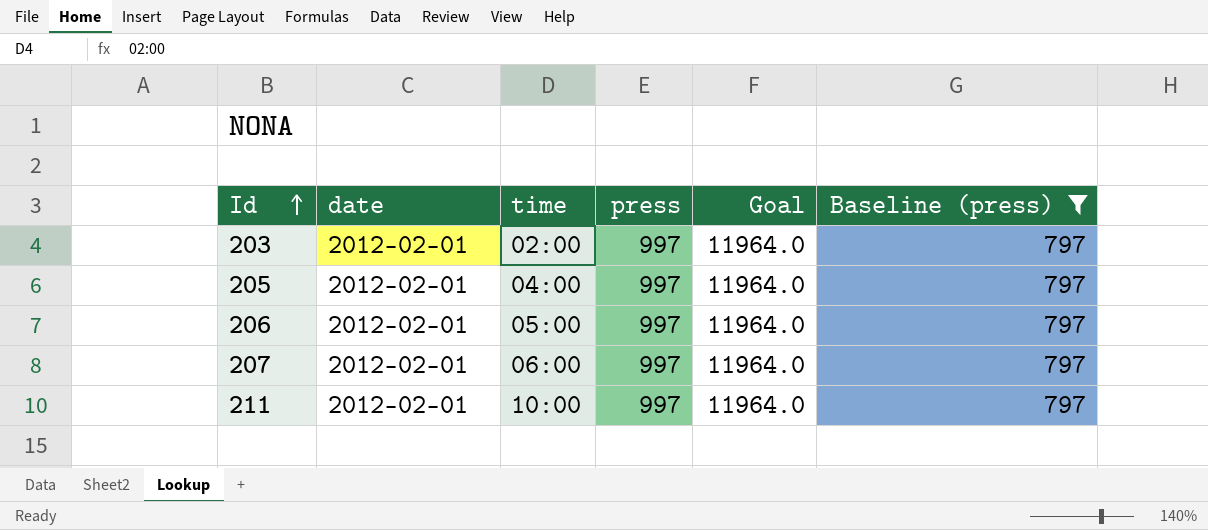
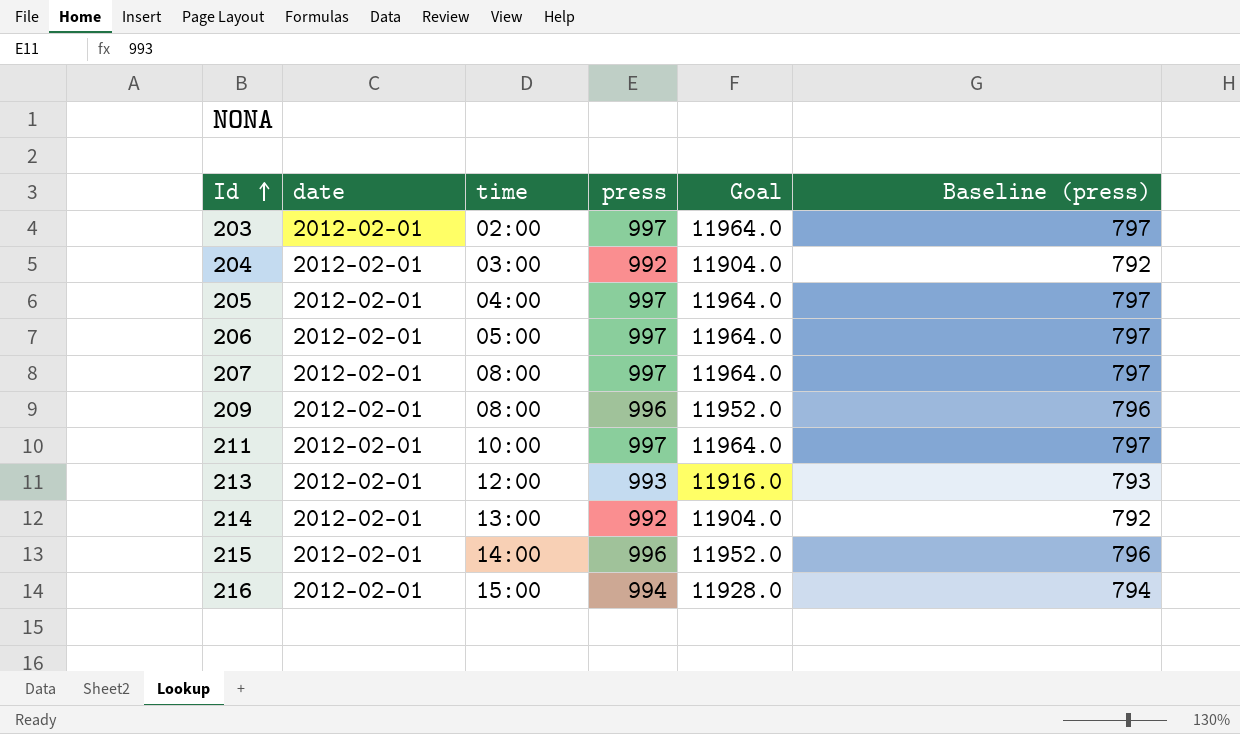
filter: Baseline (press) = 797 -> none
207 | time: 06:00 -> 08:00

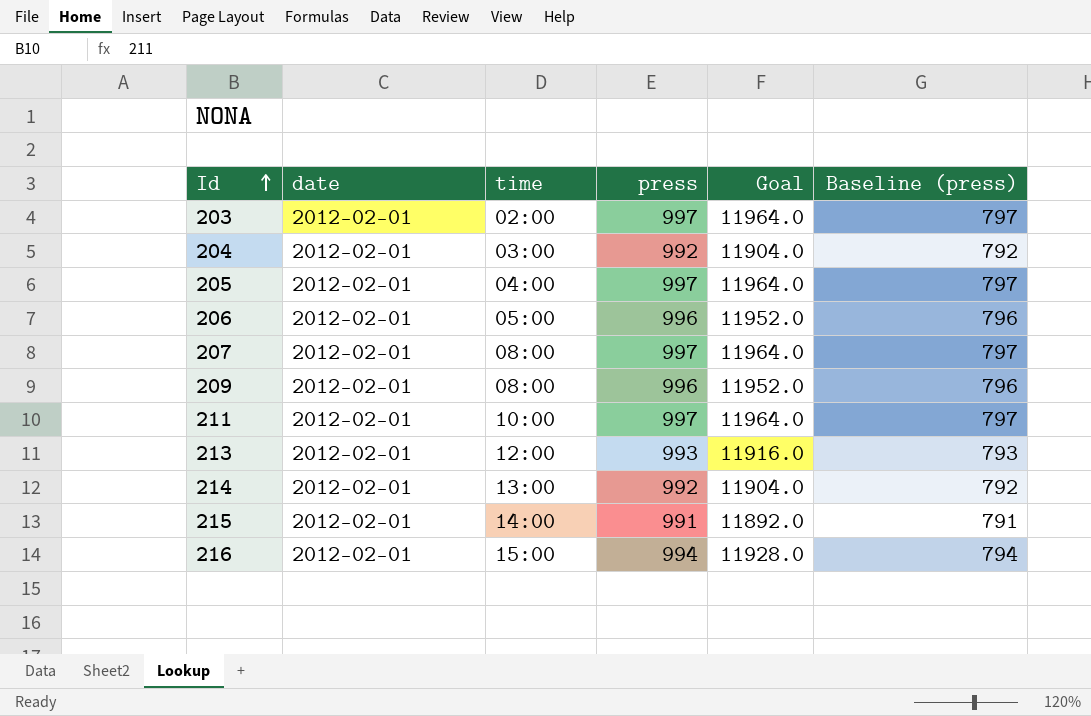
206 | press: 997 -> 996
206 | Goal: 11964.0 -> 11952.0
206 | Baseline (press): 797 -> 796
215 | press: 996 -> 991
215 | Goal: 11952.0 -> 11892.0
215 | Baseline (press): 796 -> 791

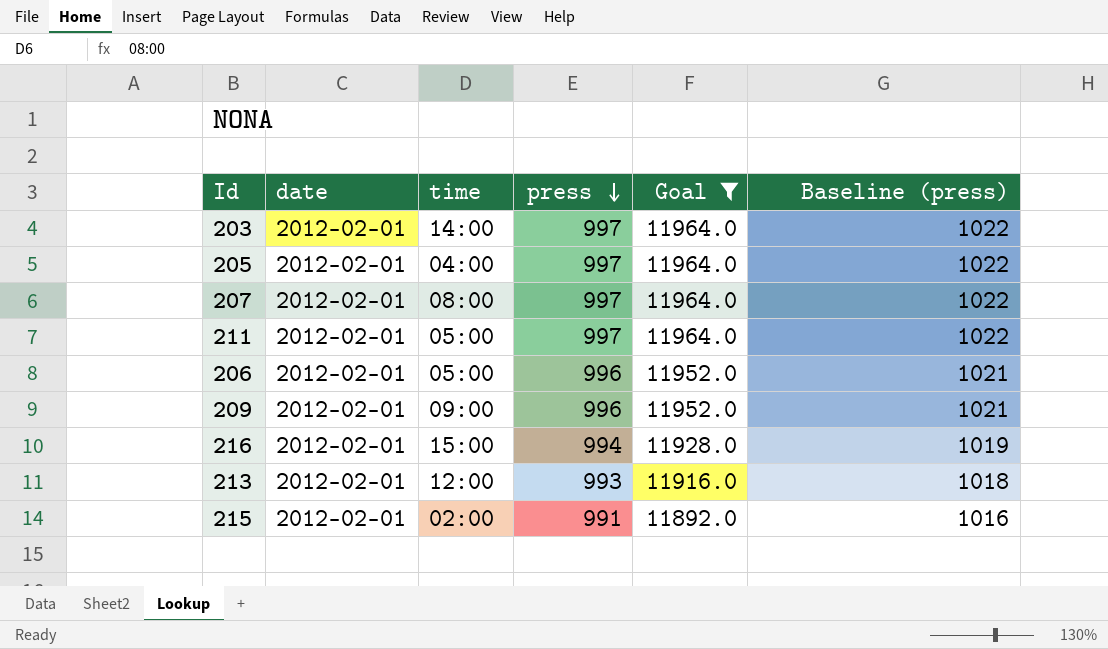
filter: none -> Goal != 11904.0
row order: Id ascending -> press descending
column Baseline (press) | formula: [press] - 200 -> [press] + 25
203 | time: 02:00 -> 14:00
211 | time: 10:00 -> 05:00
209 | time: 08:00 -> 09:00
215 | time: 14:00 -> 02:00

